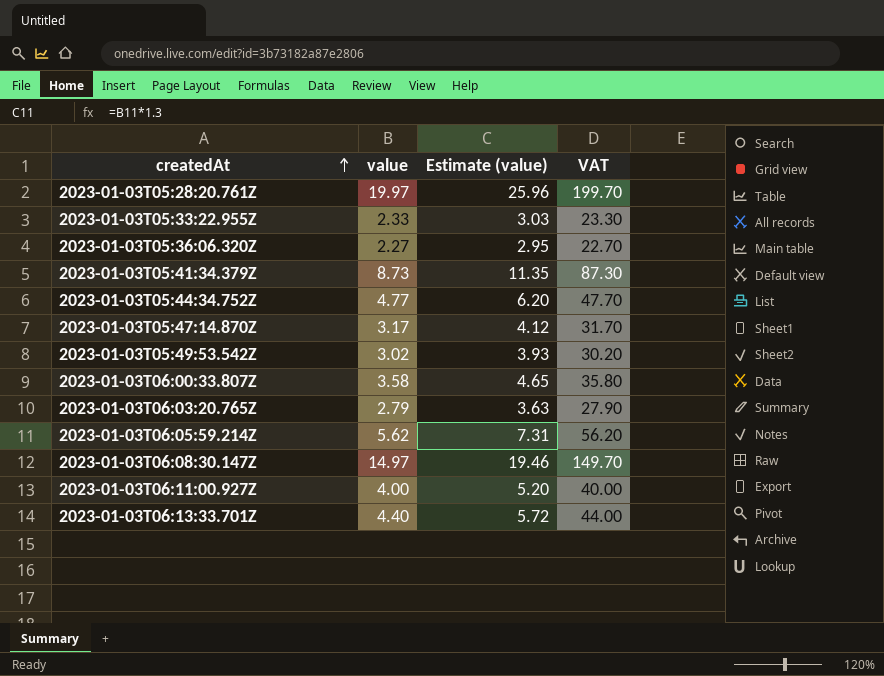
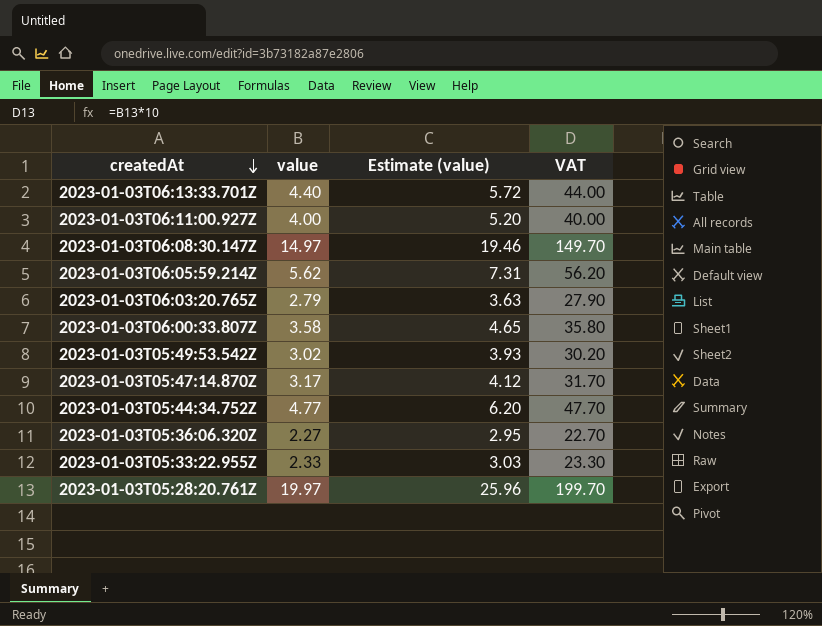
row order: createdAt ascending -> createdAt descending
row 2023-01-03T05:41:34.379Z: 8.73 | 11.35 | 87.30 -> none

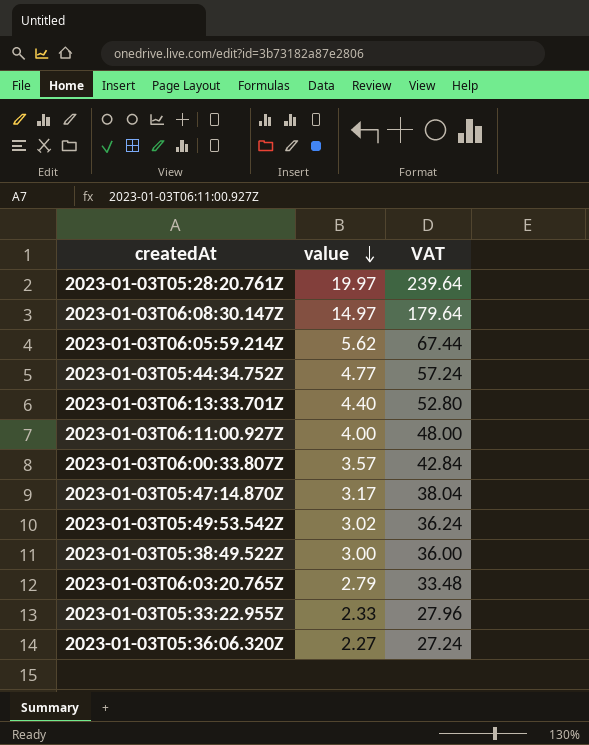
row order: createdAt descending -> value descending
column Estimate (value) | formula: [value] * 1.3 -> none
column VAT | formula: [value] * 10 -> [value] * 12
2023-01-03T06:00:33.807Z | value: 3.58 -> 3.57
row 2023-01-03T05:38:49.522Z: none -> 3.00 | 36.00

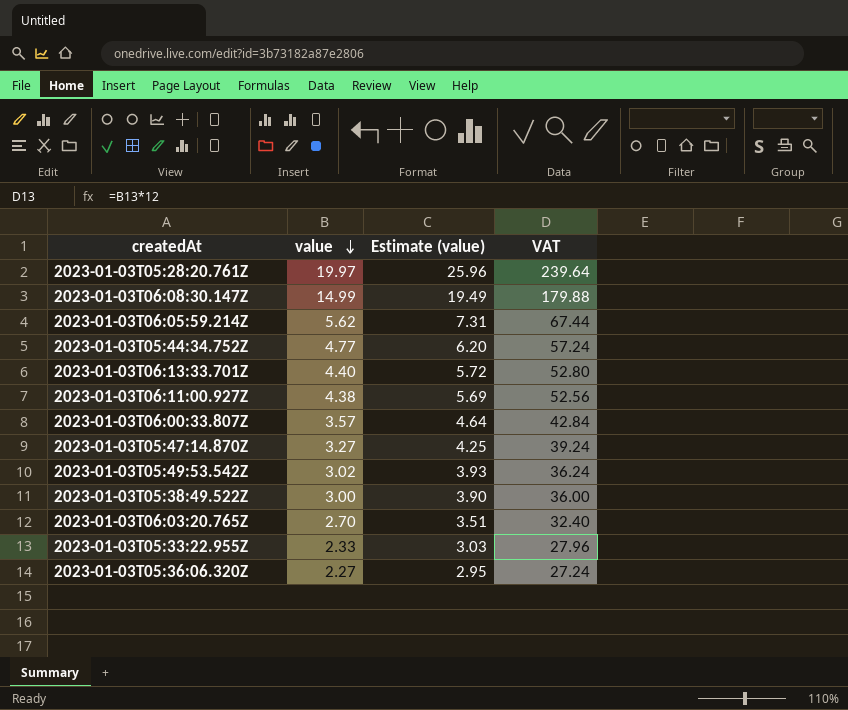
column Estimate (value) | formula: none -> [value] * 1.3
2023-01-03T06:08:30.147Z | value: 14.97 -> 14.99
2023-01-03T06:08:30.147Z | VAT: 179.64 -> 179.88
2023-01-03T06:11:00.927Z | value: 4.00 -> 4.38
2023-01-03T06:11:00.927Z | VAT: 48.00 -> 52.56
2023-01-03T05:47:14.870Z | value: 3.17 -> 3.27
2023-01-03T05:47:14.870Z | VAT: 38.04 -> 39.24
2023-01-03T06:03:20.765Z | value: 2.79 -> 2.70
2023-01-03T06:03:20.765Z | VAT: 33.48 -> 32.40

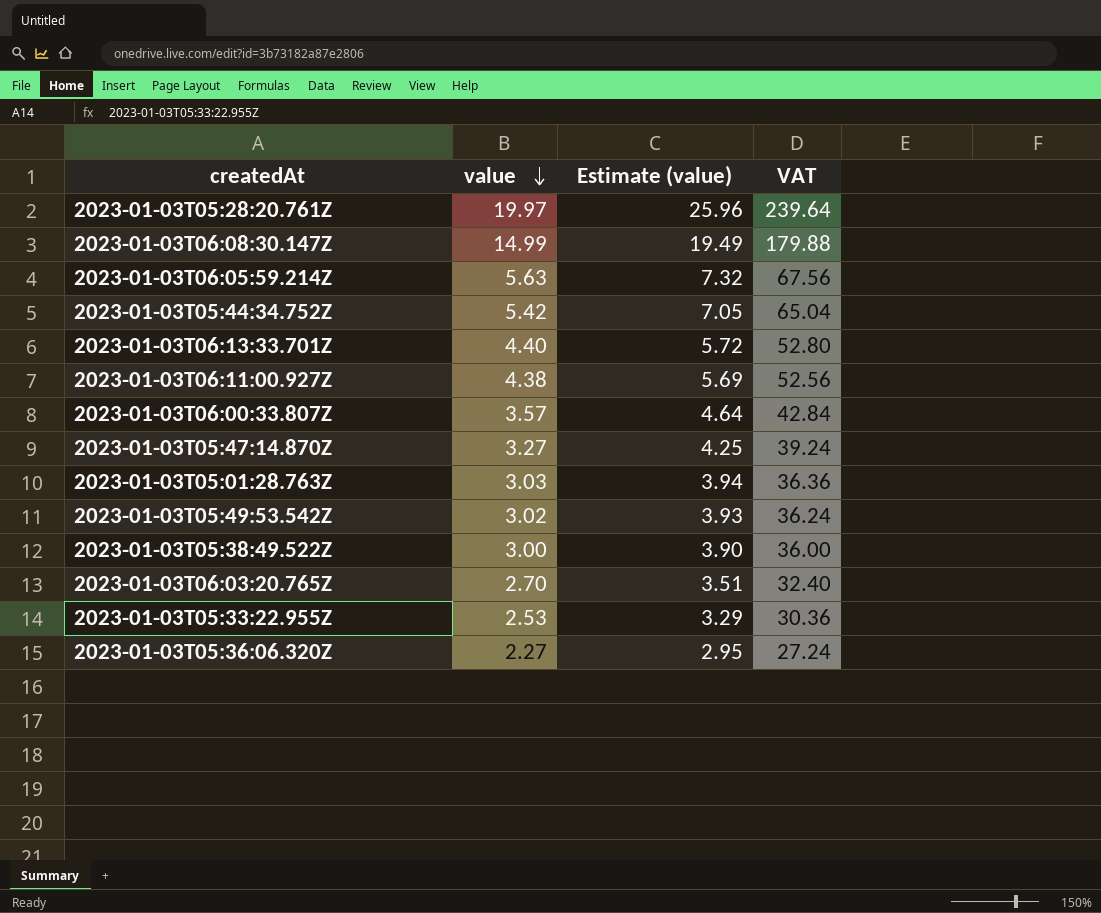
2023-01-03T06:05:59.214Z | value: 5.62 -> 5.63
2023-01-03T06:05:59.214Z | Estimate (value): 7.31 -> 7.32
2023-01-03T06:05:59.214Z | VAT: 67.44 -> 67.56
2023-01-03T05:44:34.752Z | value: 4.77 -> 5.42
2023-01-03T05:44:34.752Z | Estimate (value): 6.20 -> 7.05
2023-01-03T05:44:34.752Z | VAT: 57.24 -> 65.04
row 2023-01-03T05:01:28.763Z: none -> 3.03 | 3.94 | 36.36
2023-01-03T05:33:22.955Z | value: 2.33 -> 2.53
2023-01-03T05:33:22.955Z | Estimate (value): 3.03 -> 3.29
2023-01-03T05:33:22.955Z | VAT: 27.96 -> 30.36

